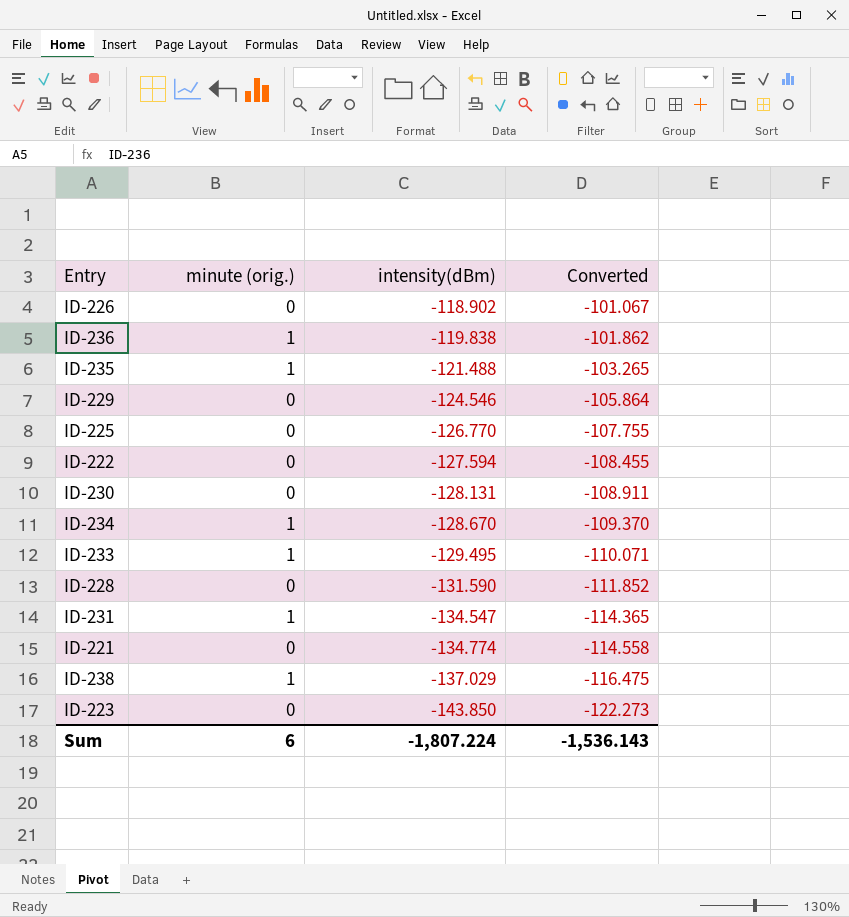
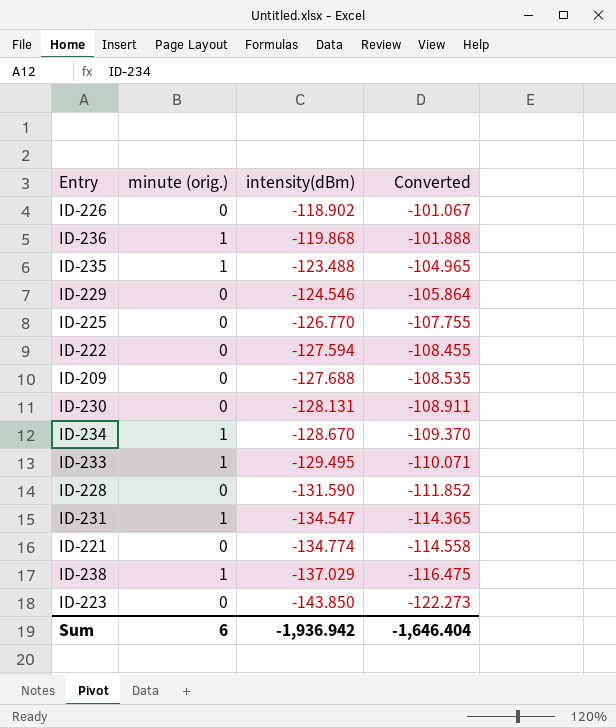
ID-236 | intensity(dBm): -119.838 -> -119.868
ID-236 | Converted: -101.862 -> -101.888
ID-235 | intensity(dBm): -121.488 -> -123.488
ID-235 | Converted: -103.265 -> -104.965
row ID-209: none -> 0 | -127.688 | -108.535
Sum | intensity(dBm): -1,807.224 -> -1,936.942
Sum | Converted: -1,536.143 -> -1,646.404

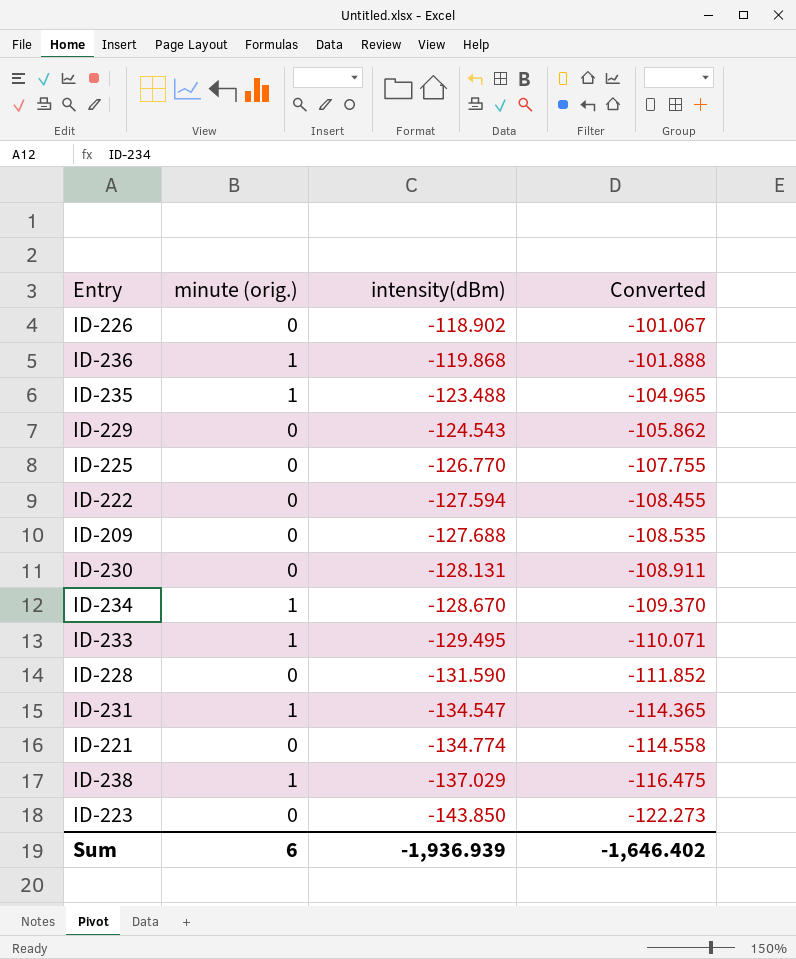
ID-229 | intensity(dBm): -124.546 -> -124.543
ID-229 | Converted: -105.864 -> -105.862
Sum | intensity(dBm): -1,936.942 -> -1,936.939
Sum | Converted: -1,646.404 -> -1,646.402

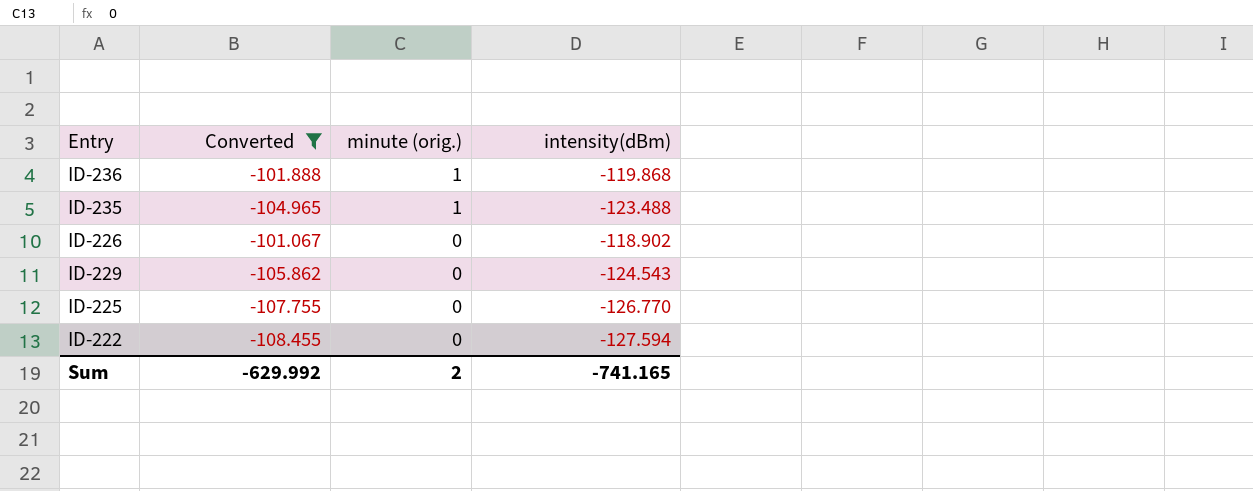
filter: none -> Converted >= -108.455
row order: intensity(dBm) descending -> minute (orig.) descending
column Converted | position: 4 -> 2
Sum | Converted: -1,646.402 -> -629.992
Sum | minute (orig.): 6 -> 2
Sum | intensity(dBm): -1,936.939 -> -741.165

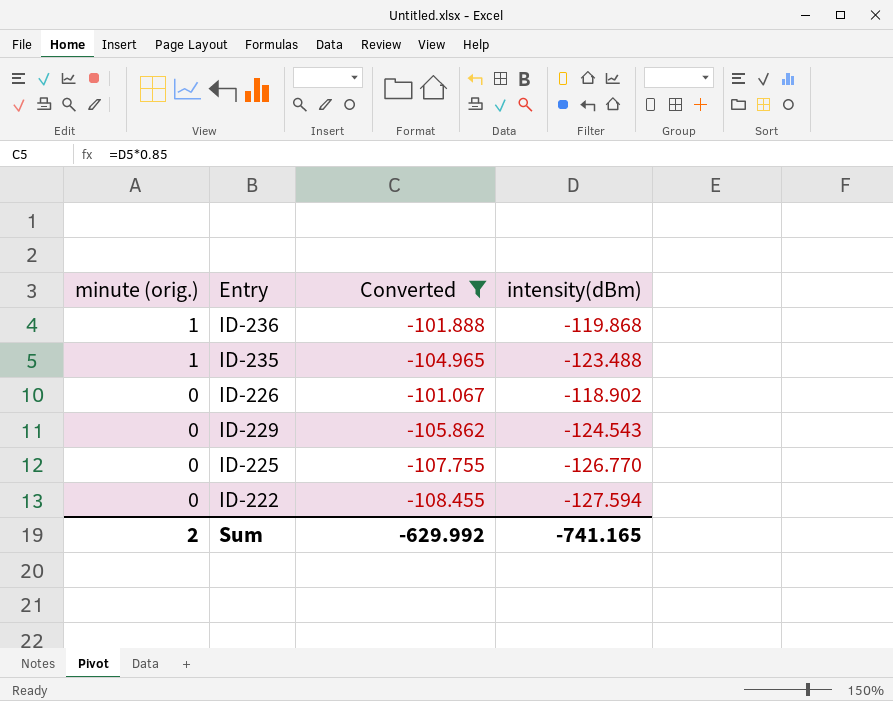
column minute (orig.) | position: 3 -> 1

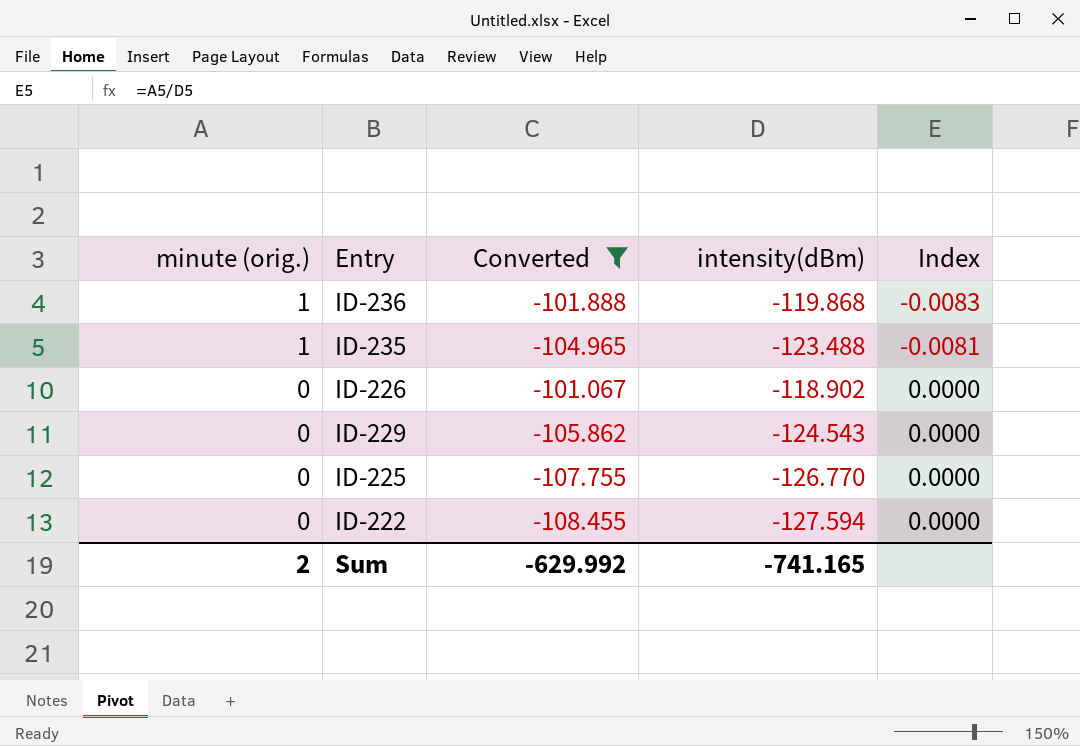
column Index | formula: none -> [minute (orig.)] / [intensity(dBm)]

